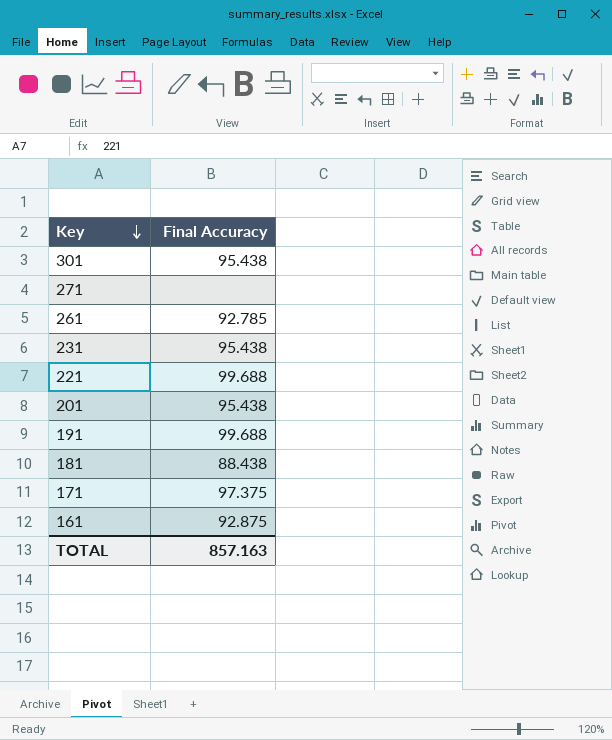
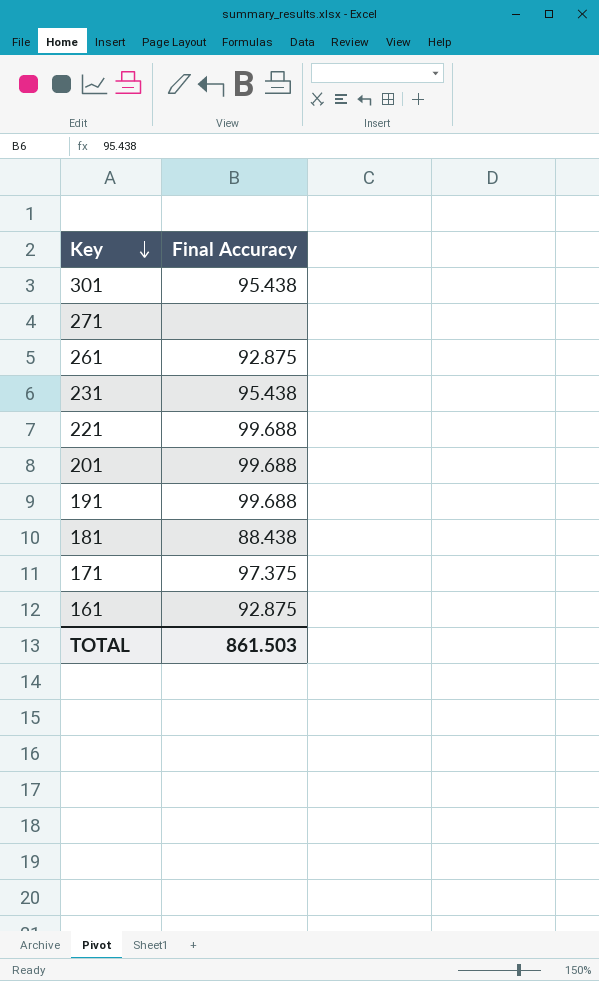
261 | Final Accuracy: 92.785 -> 92.875
201 | Final Accuracy: 95.438 -> 99.688
TOTAL | Final Accuracy: 857.163 -> 861.503

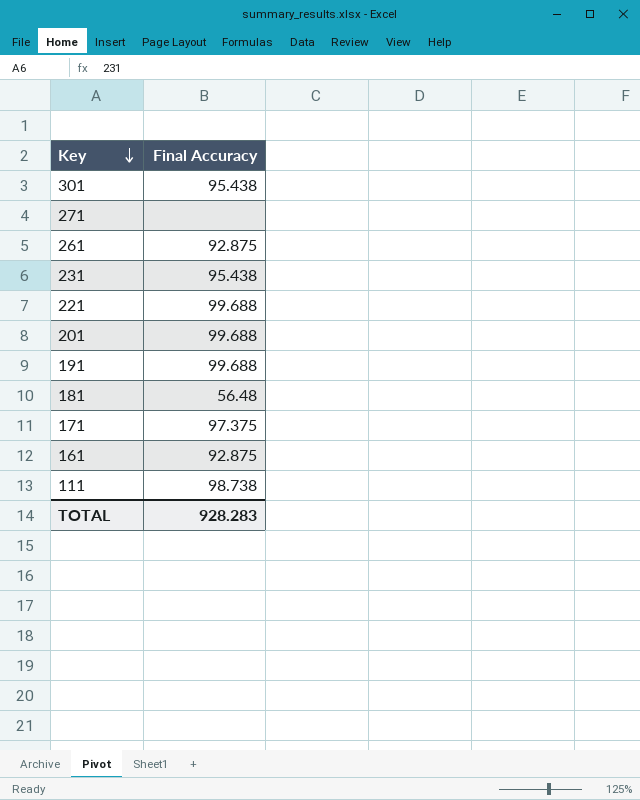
181 | Final Accuracy: 88.438 -> 56.48
row 111: none -> 98.738
TOTAL | Final Accuracy: 861.503 -> 928.283

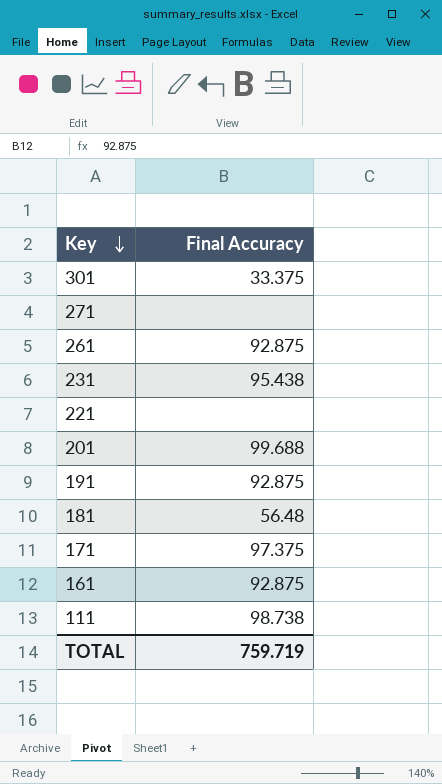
301 | Final Accuracy: 95.438 -> 33.375
221 | Final Accuracy: 99.688 -> none
191 | Final Accuracy: 99.688 -> 92.875
TOTAL | Final Accuracy: 928.283 -> 759.719

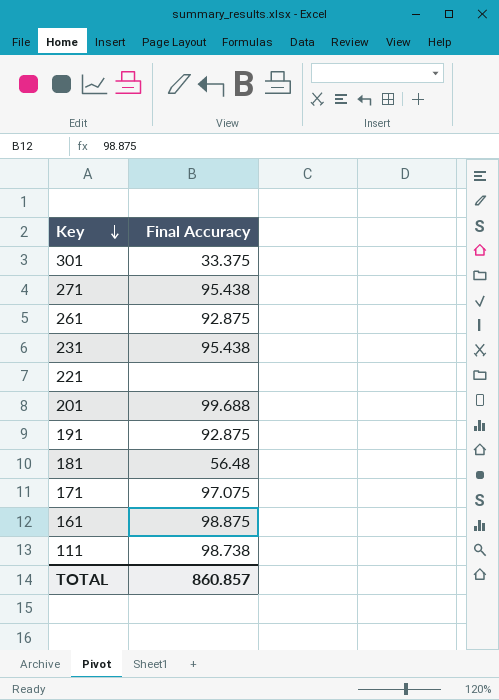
271 | Final Accuracy: none -> 95.438
171 | Final Accuracy: 97.375 -> 97.075
161 | Final Accuracy: 92.875 -> 98.875
TOTAL | Final Accuracy: 759.719 -> 860.857

